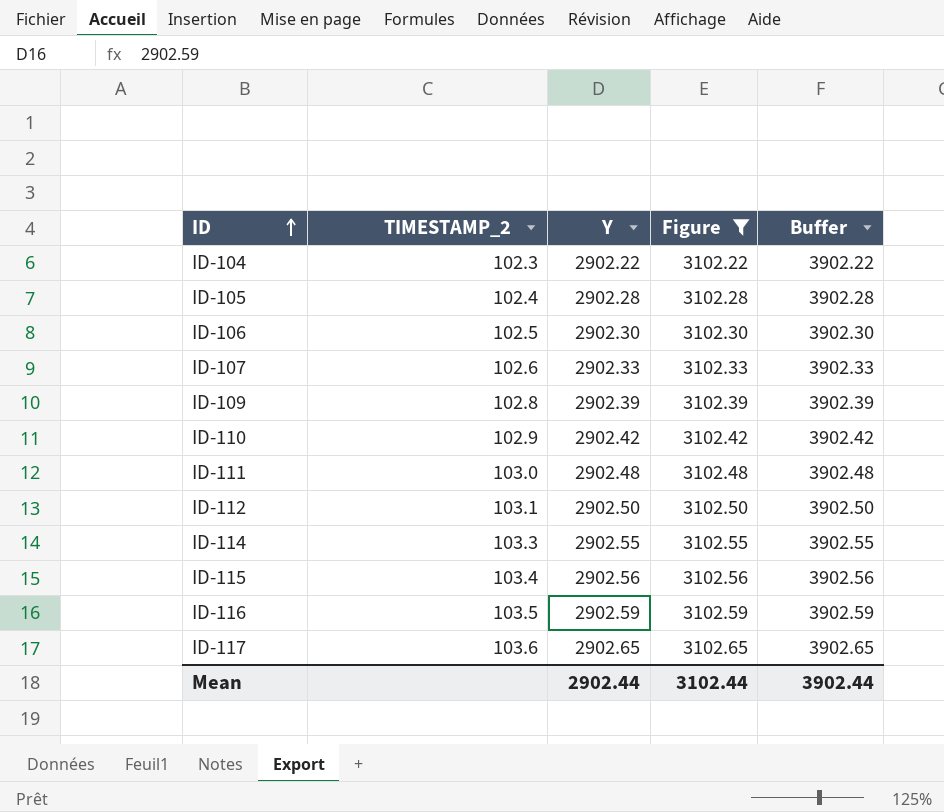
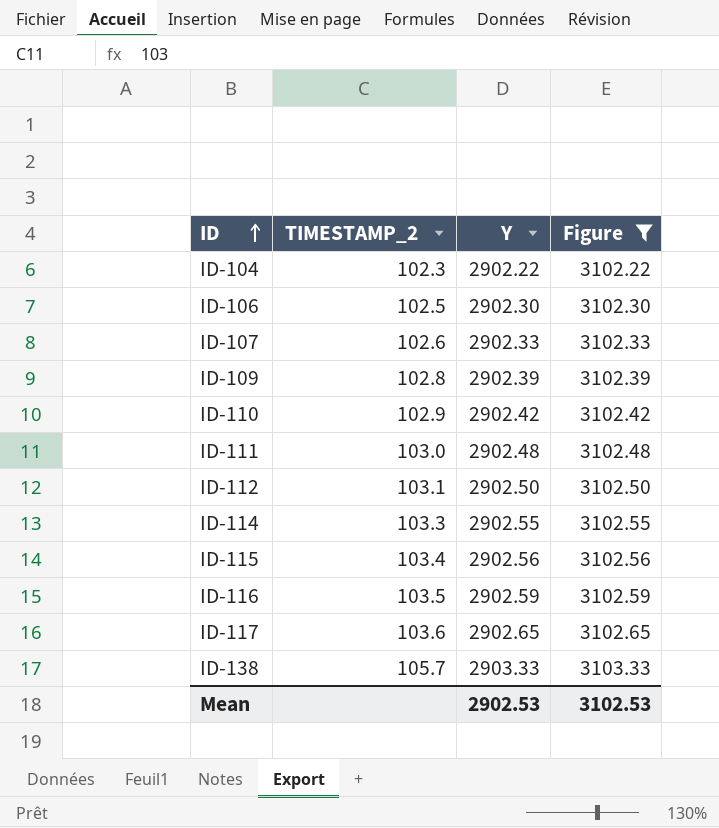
column Buffer | formula: [Y] + 1000 -> none
row ID-105: 102.4 | 2902.28 | 3102.28 | 3902.28 -> none
row ID-138: none -> 105.7 | 2903.33 | 3103.33
Mean | Y: 2902.44 -> 2902.53
Mean | Figure: 3102.44 -> 3102.53

